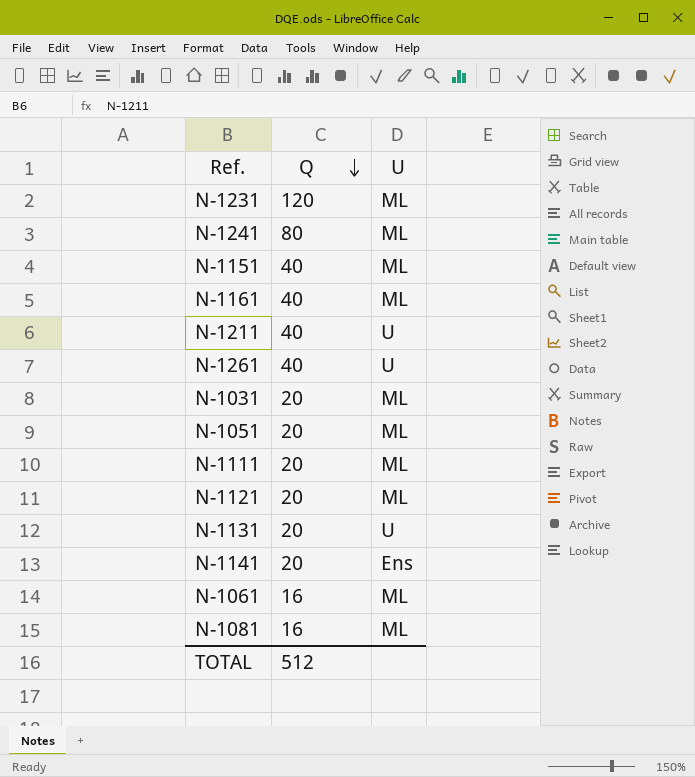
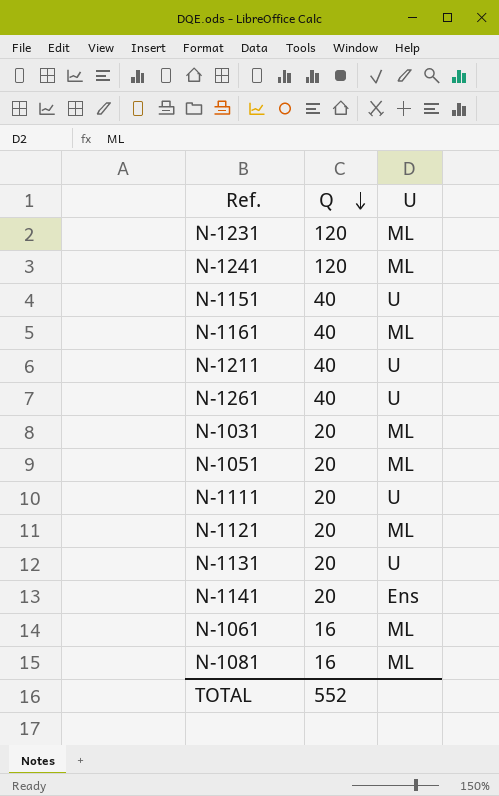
N-1241 | Q: 80 -> 120
N-1151 | U: ML -> U
N-1111 | U: ML -> U
TOTAL | Q: 512 -> 552

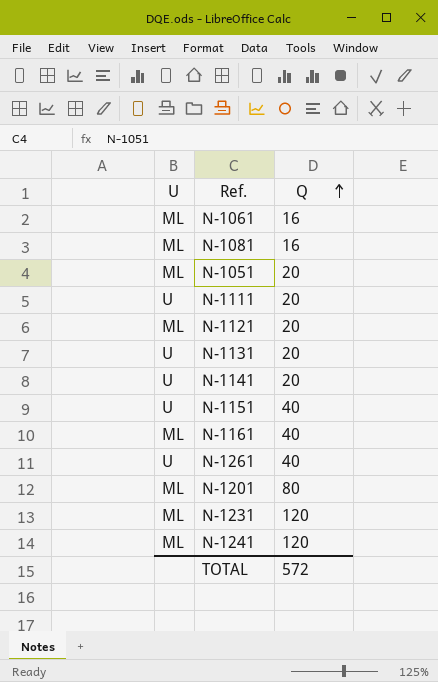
row order: Q descending -> Q ascending
column U | position: 3 -> 1
row N-1211: 40 | U -> none
row N-1031: 20 | ML -> none
N-1141 | U: Ens -> U
row N-1201: none -> ML | 80
TOTAL | Q: 552 -> 572

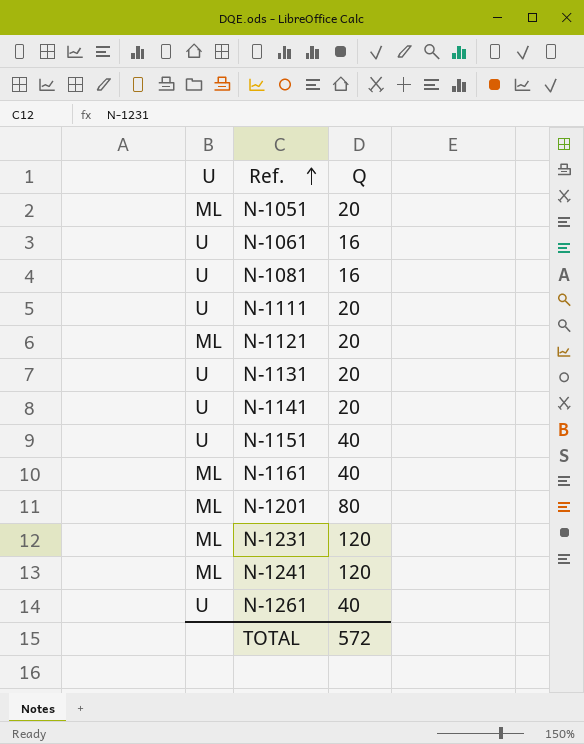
row order: Q ascending -> Ref. ascending
N-1061 | U: ML -> U
N-1081 | U: ML -> U

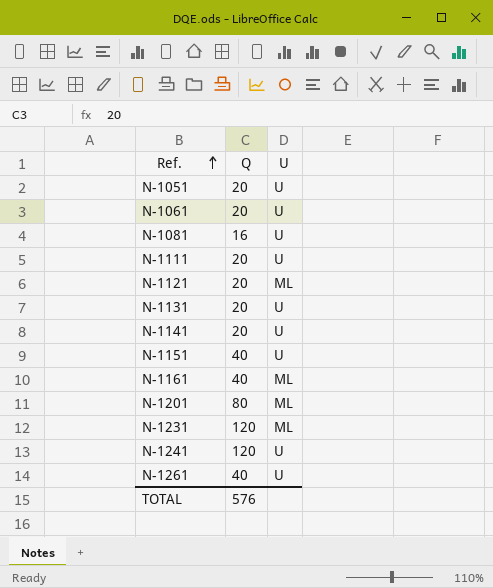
column U | position: 1 -> 3
N-1051 | U: ML -> U
N-1061 | Q: 16 -> 20
N-1241 | U: ML -> U
TOTAL | Q: 572 -> 576

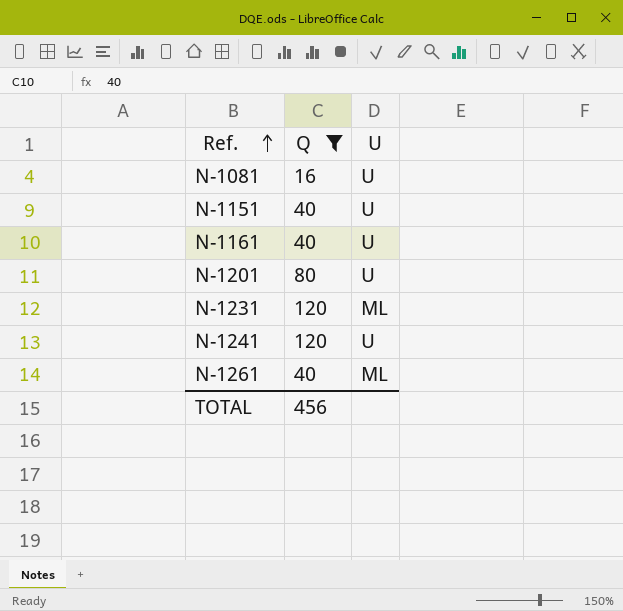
filter: none -> Q != 20
N-1161 | U: ML -> U
N-1201 | U: ML -> U
N-1261 | U: U -> ML
TOTAL | Q: 576 -> 456

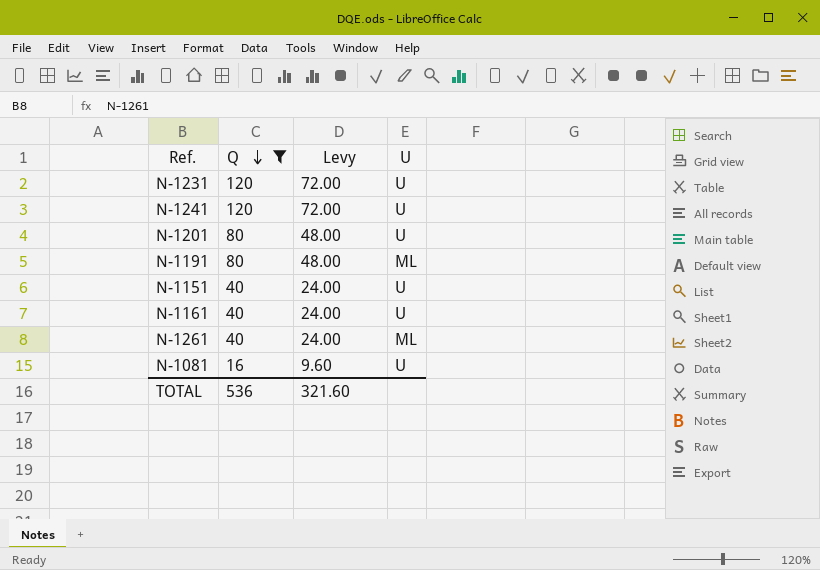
row order: Ref. ascending -> Q descending
column Levy | formula: none -> [Q] * 0.6
N-1231 | U: ML -> U
row N-1191: none -> 80 | 48.00 | ML
TOTAL | Q: 456 -> 536

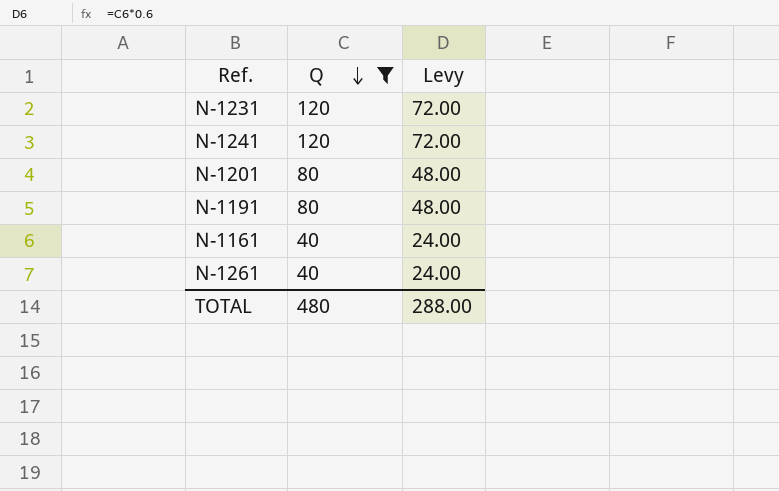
column U | position: 4 -> none
row N-1151: 40 | 24.00 | U -> none
row N-1081: 16 | 9.60 | U -> none
TOTAL | Q: 536 -> 480
TOTAL | Levy: 321.60 -> 288.00

